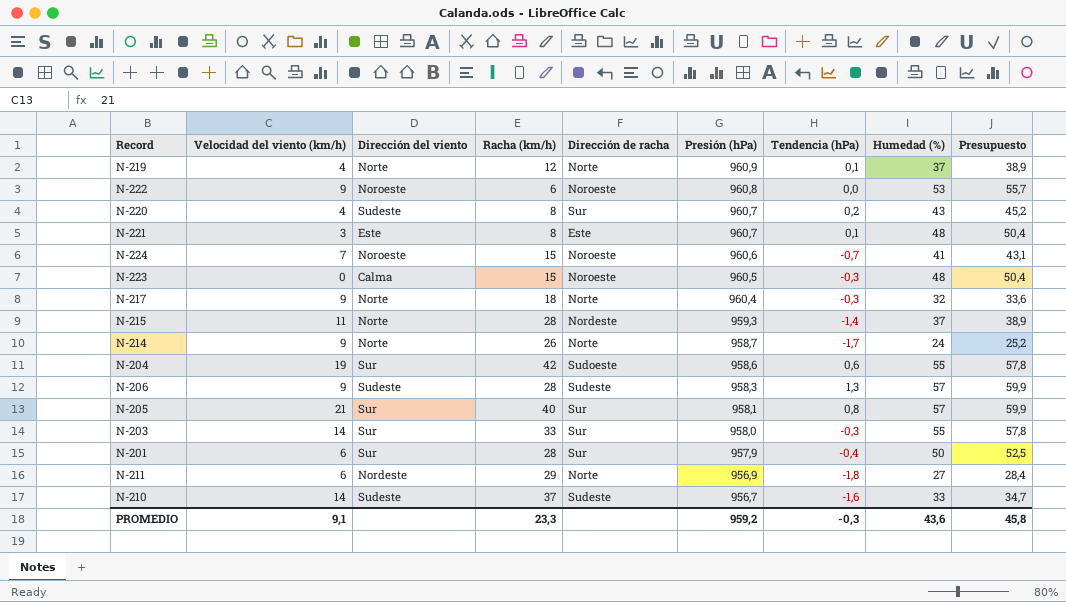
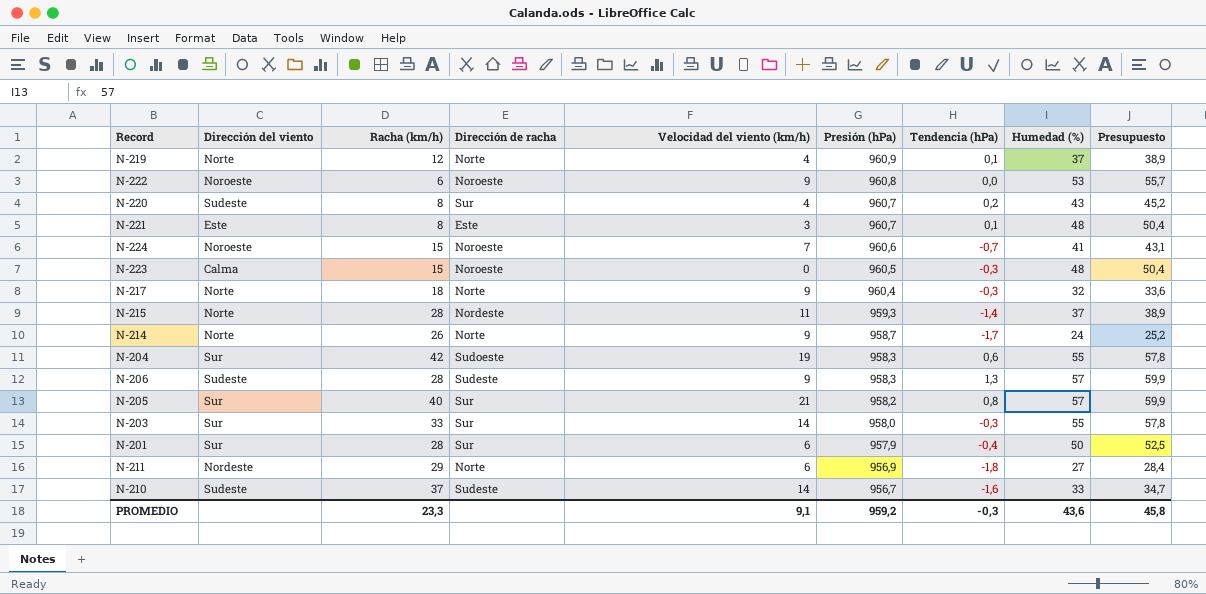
column Velocidad del viento (km/h) | position: 2 -> 5
N-204 | Presión (hPa): 958,6 -> 958,3
N-205 | Presión (hPa): 958,1 -> 958,2

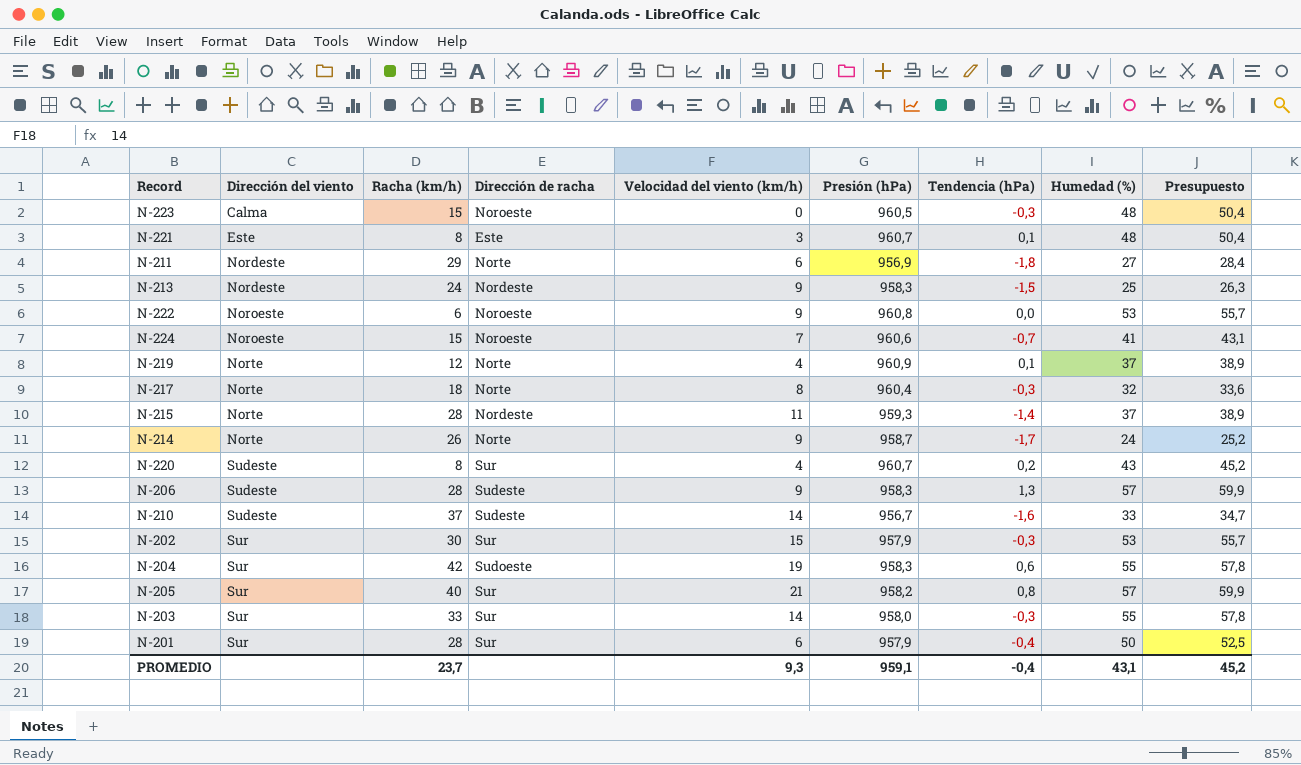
row order: Presión (hPa) descending -> Dirección del viento ascending
row N-213: none -> Nordeste | 24 | Nordeste | 9 | 958,3 | -1,5 | 25 | 26,3
N-217 | Velocidad del viento (km/h): 9 -> 8
row N-202: none -> Sur | 30 | Sur | 15 | 957,9 | -0,3 | 53 | 55,7
PROMEDIO | Racha (km/h): 23,3 -> 23,7
PROMEDIO | Velocidad del viento (km/h): 9,1 -> 9,3
PROMEDIO | Presión (hPa): 959,2 -> 959,1
PROMEDIO | Tendencia (hPa): -0,3 -> -0,4
PROMEDIO | Humedad (%): 43,6 -> 43,1
PROMEDIO | Presupuesto: 45,8 -> 45,2

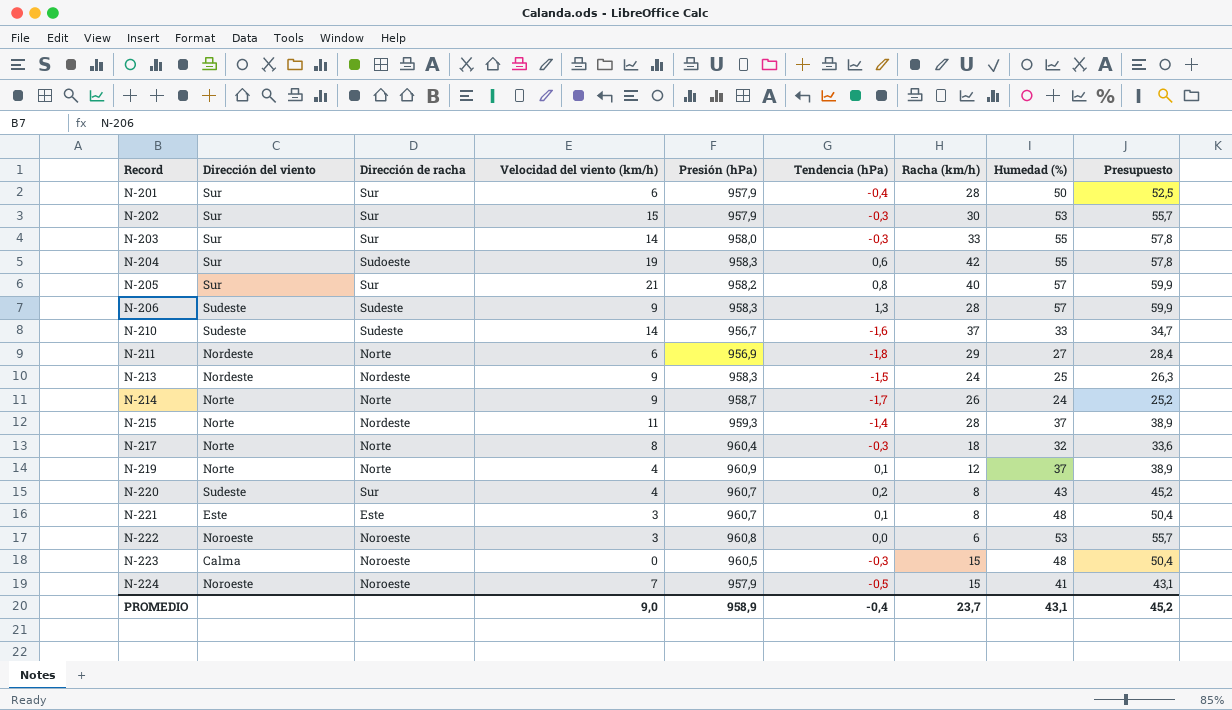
row order: Dirección del viento ascending -> Record ascending
column Racha (km/h) | position: 3 -> 7
N-222 | Velocidad del viento (km/h): 9 -> 3
N-224 | Presión (hPa): 960,6 -> 957,9
N-224 | Tendencia (hPa): -0,7 -> -0,5
PROMEDIO | Velocidad del viento (km/h): 9,3 -> 9,0
PROMEDIO | Presión (hPa): 959,1 -> 958,9

